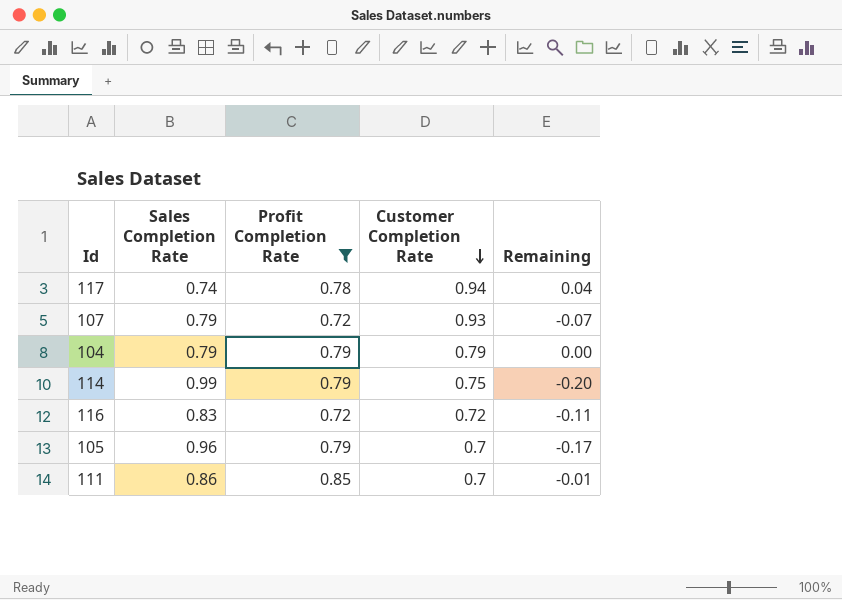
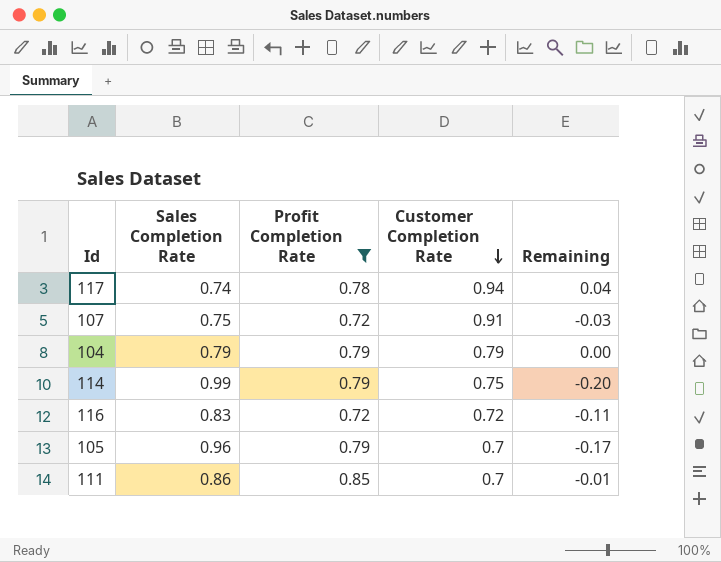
107 | Sales Completion Rate: 0.79 -> 0.75
107 | Customer Completion Rate: 0.93 -> 0.91
107 | Remaining: -0.07 -> -0.03

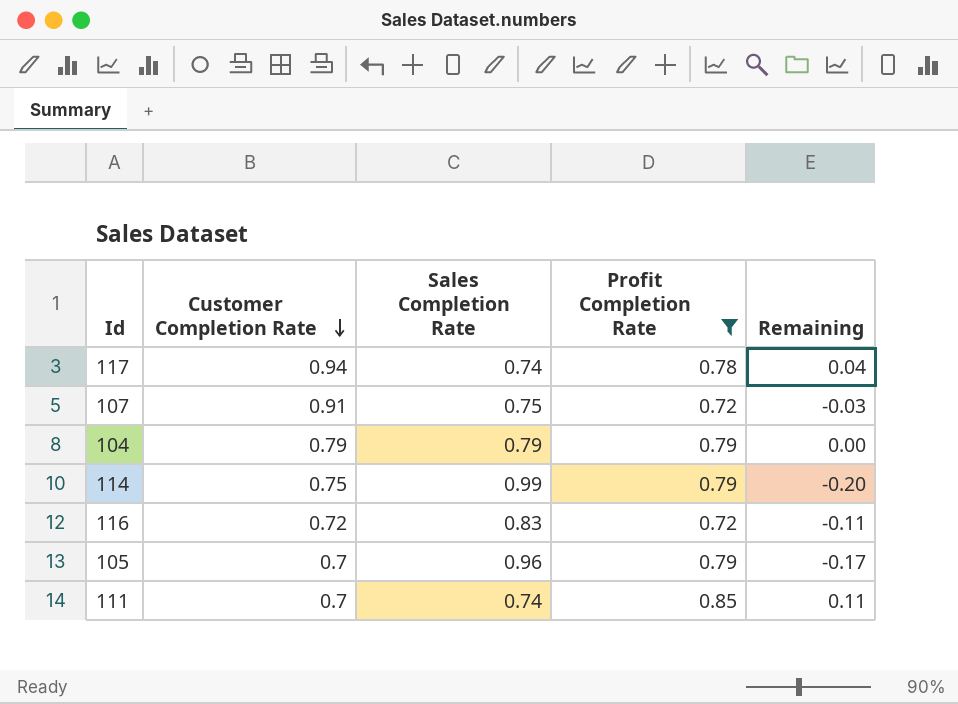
column Customer Completion Rate | position: 4 -> 2
111 | Sales Completion Rate: 0.86 -> 0.74
111 | Remaining: -0.01 -> 0.11

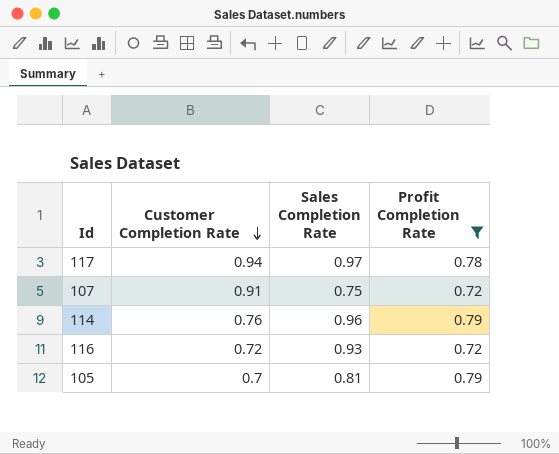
column Remaining | formula: [Profit Completion Rate] - [Sales Completion Rate] -> none
row 104: 0.79 | 0.79 | 0.79 | 0.00 -> none
row 111: 0.7 | 0.74 | 0.85 | 0.11 -> none
117 | Sales Completion Rate: 0.74 -> 0.97
114 | Customer Completion Rate: 0.75 -> 0.76
114 | Sales Completion Rate: 0.99 -> 0.96
116 | Sales Completion Rate: 0.83 -> 0.93
105 | Sales Completion Rate: 0.96 -> 0.81

